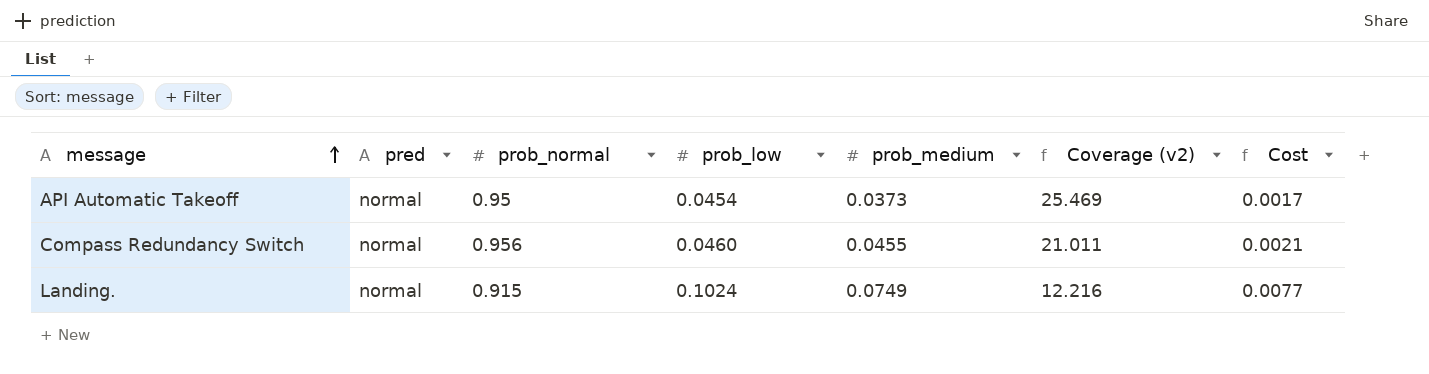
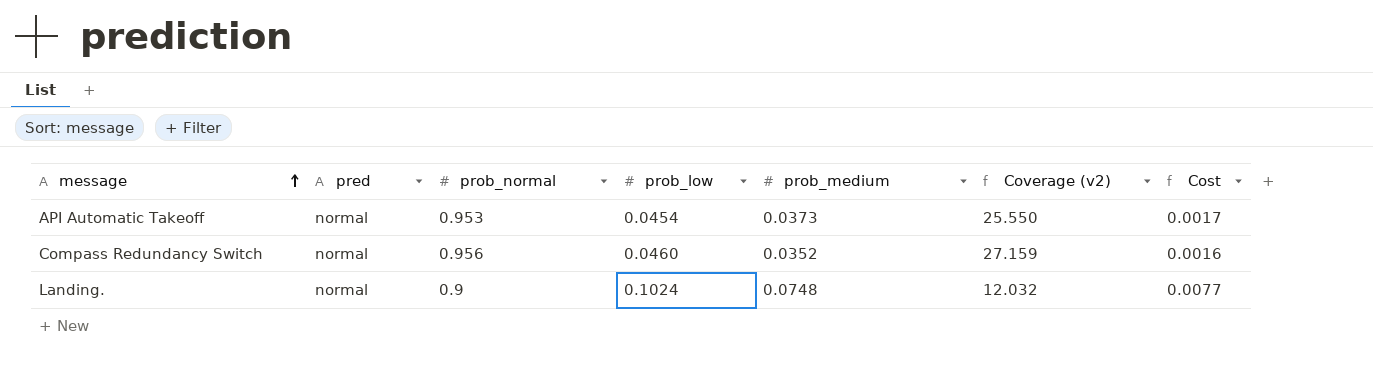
API Automatic Takeoff | prob_normal: 0.95 -> 0.953
API Automatic Takeoff | Coverage (v2): 25.469 -> 25.550
Compass Redundancy Switch | prob_medium: 0.0455 -> 0.0352
Compass Redundancy Switch | Coverage (v2): 21.011 -> 27.159
Compass Redundancy Switch | Cost: 0.0021 -> 0.0016
Landing. | prob_normal: 0.915 -> 0.9
Landing. | prob_medium: 0.0749 -> 0.0748
Landing. | Coverage (v2): 12.216 -> 12.032

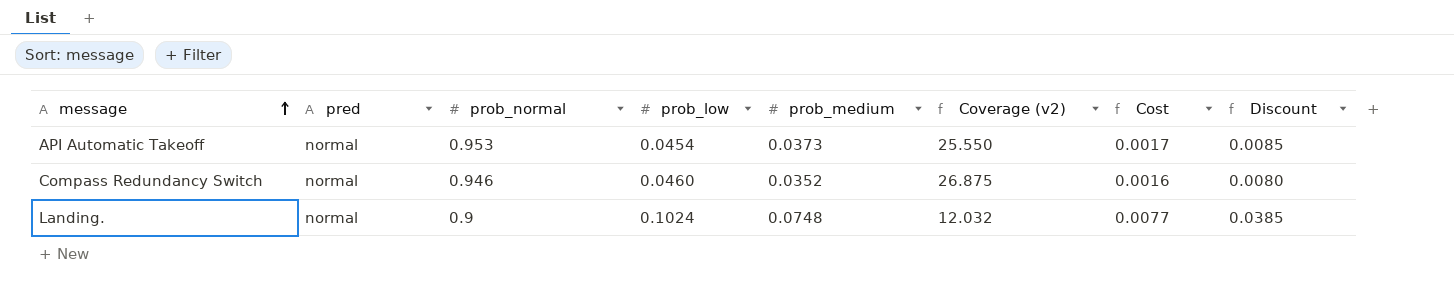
column Discount | formula: none -> [Cost] * 5
Compass Redundancy Switch | prob_normal: 0.956 -> 0.946
Compass Redundancy Switch | Coverage (v2): 27.159 -> 26.875

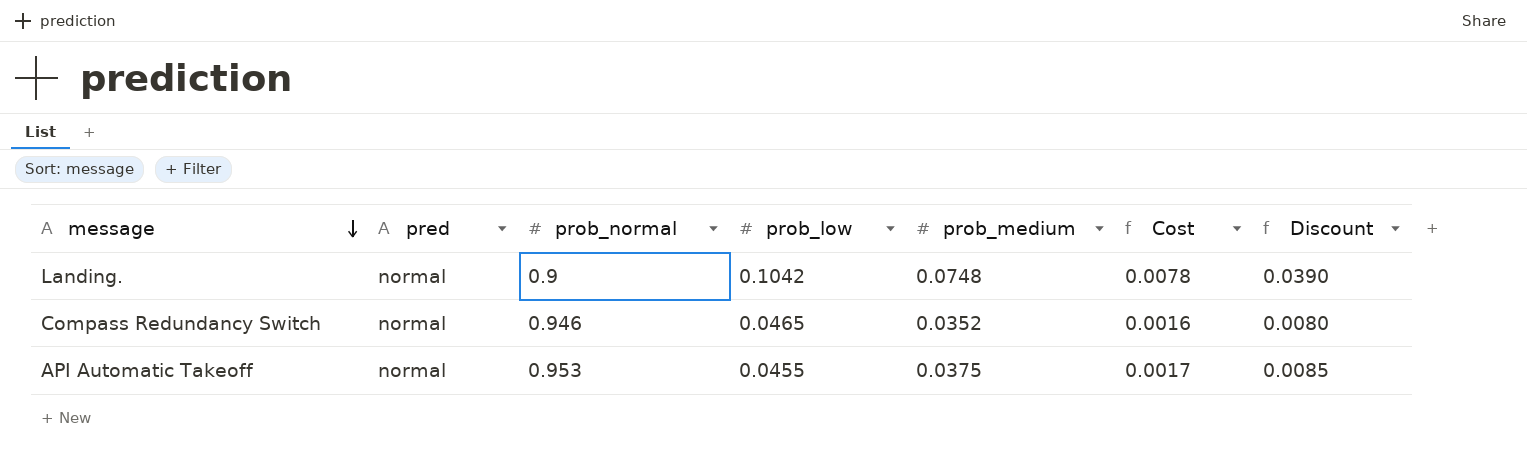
row order: message ascending -> message descending
column Coverage (v2) | formula: [prob_normal] / [prob_medium] -> none
Landing. | prob_low: 0.1024 -> 0.1042
Landing. | Cost: 0.0077 -> 0.0078
Landing. | Discount: 0.0385 -> 0.0390
Compass Redundancy Switch | prob_low: 0.0460 -> 0.0465
API Automatic Takeoff | prob_low: 0.0454 -> 0.0455
API Automatic Takeoff | prob_medium: 0.0373 -> 0.0375

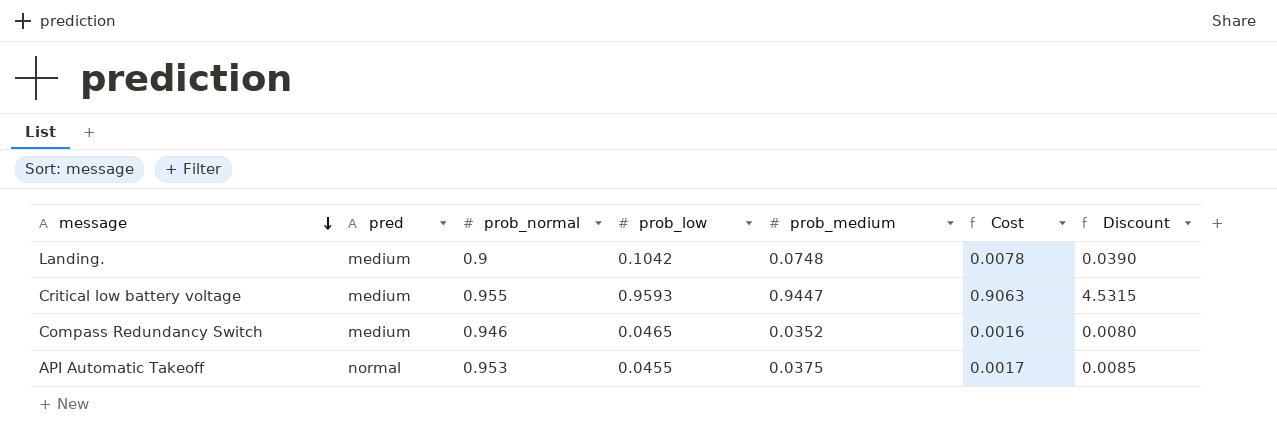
Landing. | pred: normal -> medium
row Critical low battery voltage: none -> medium | 0.955 | 0.9593 | 0.9447 | 0.9063 | 4.5315
Compass Redundancy Switch | pred: normal -> medium

